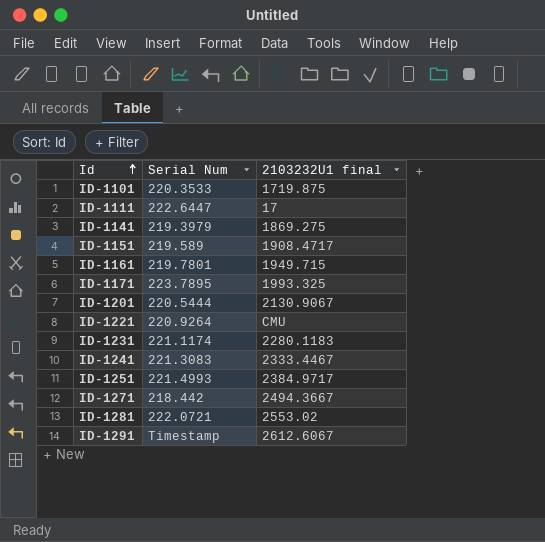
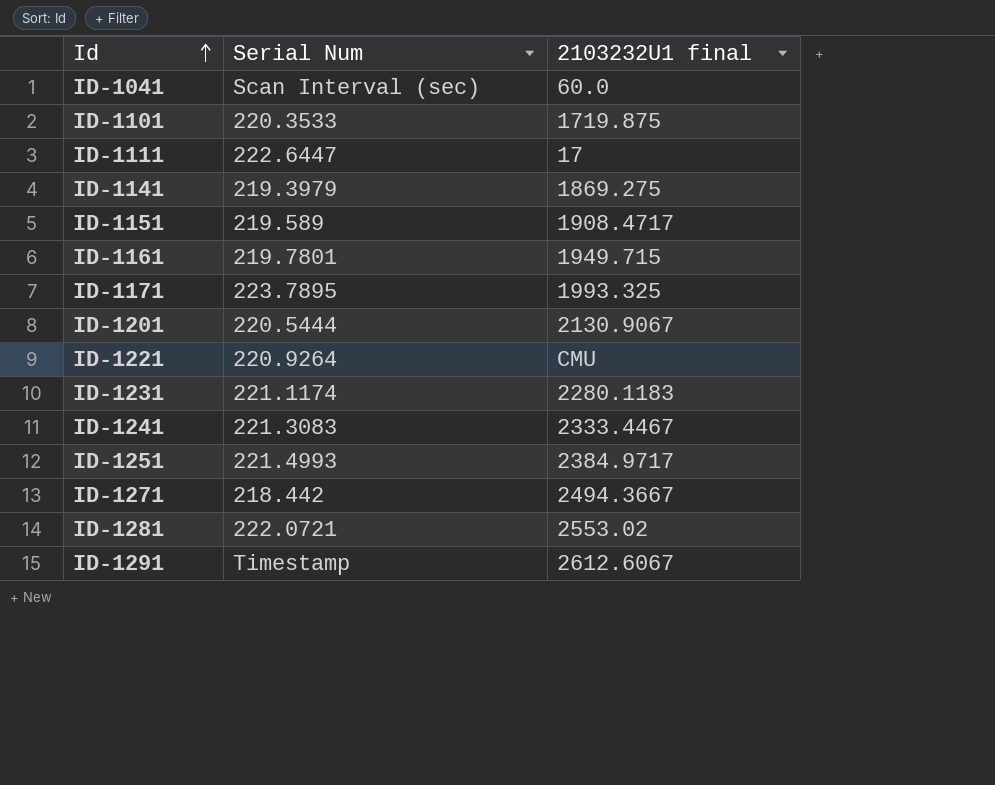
row ID-1041: none -> Scan Interval (sec) | 60.0

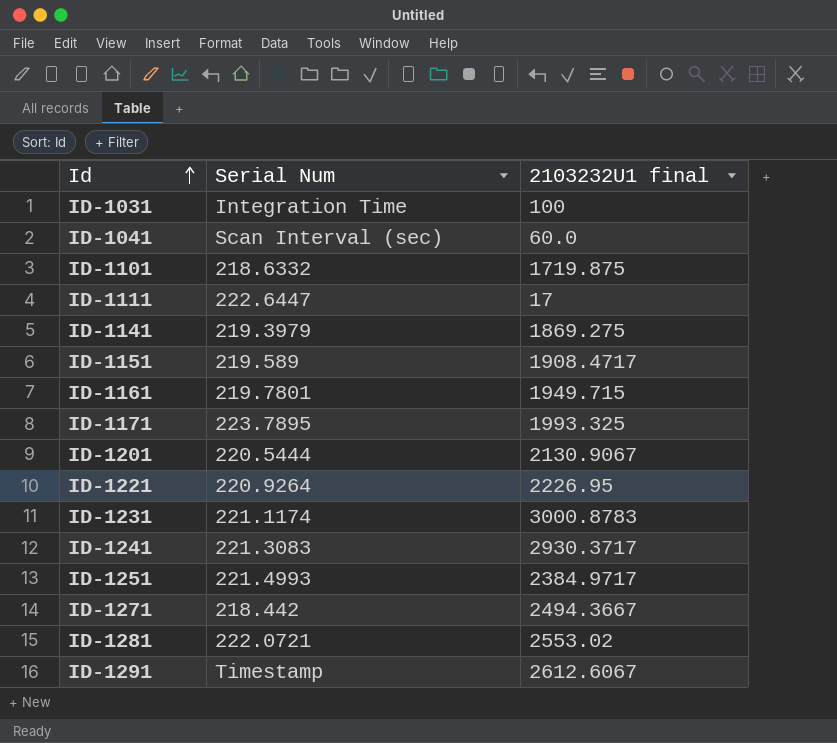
row ID-1031: none -> Integration Time | 100
ID-1101 | Serial Num: 220.3533 -> 218.6332
ID-1221 | 2103232U1 final: CMU -> 2226.95
ID-1231 | 2103232U1 final: 2280.1183 -> 3000.8783
ID-1241 | 2103232U1 final: 2333.4467 -> 2930.3717

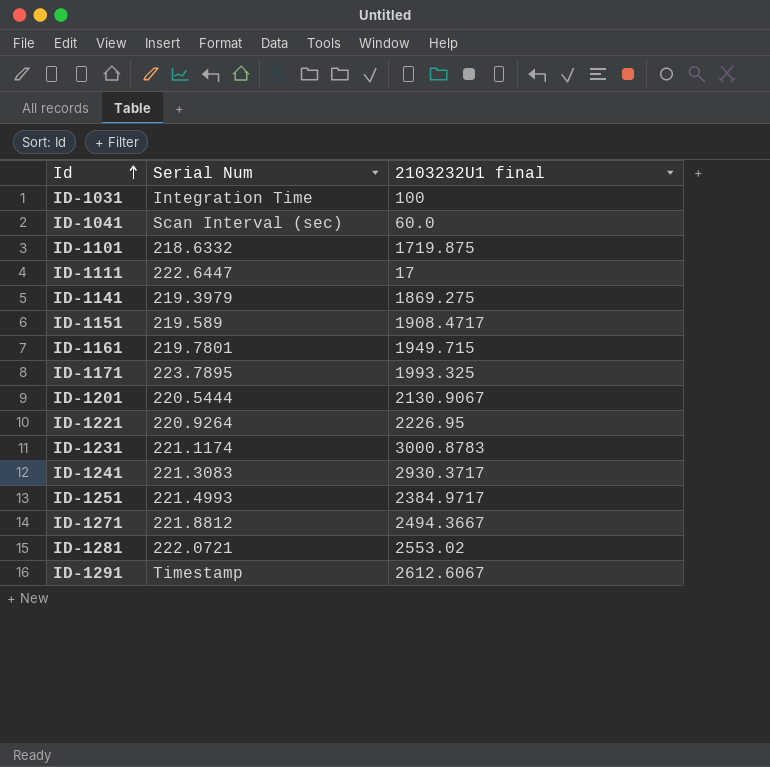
ID-1271 | Serial Num: 218.442 -> 221.8812

